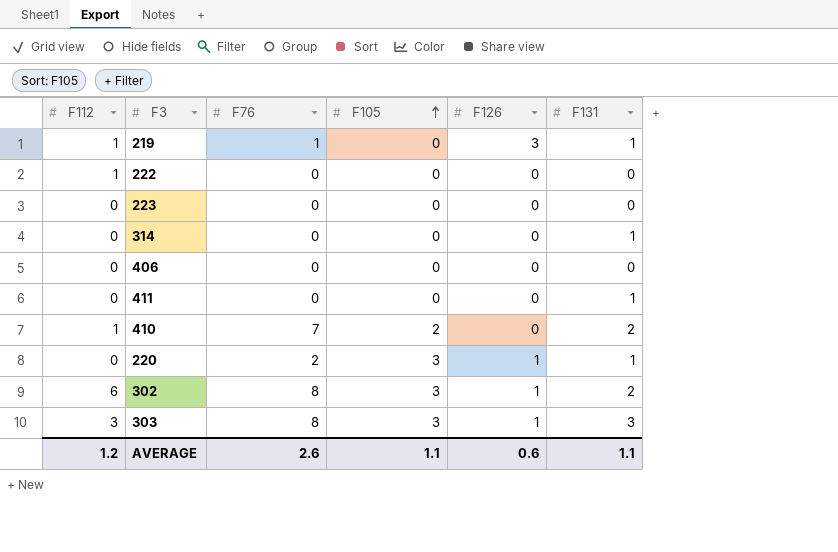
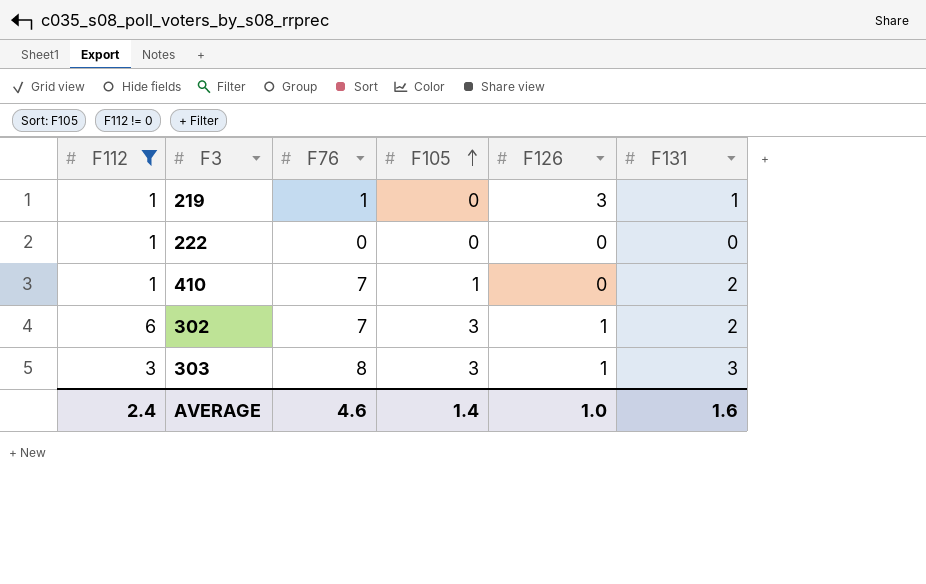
filter: none -> F112 != 0
410 | F105: 2 -> 1
302 | F76: 8 -> 7
AVERAGE | F112: 1.2 -> 2.4
AVERAGE | F76: 2.6 -> 4.6
AVERAGE | F105: 1.1 -> 1.4
AVERAGE | F126: 0.6 -> 1.0
AVERAGE | F131: 1.1 -> 1.6

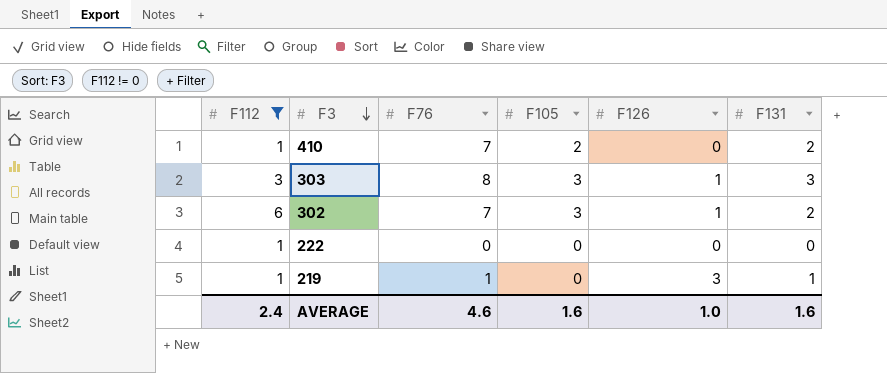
row order: F105 ascending -> F3 descending
410 | F105: 1 -> 2
AVERAGE | F105: 1.4 -> 1.6

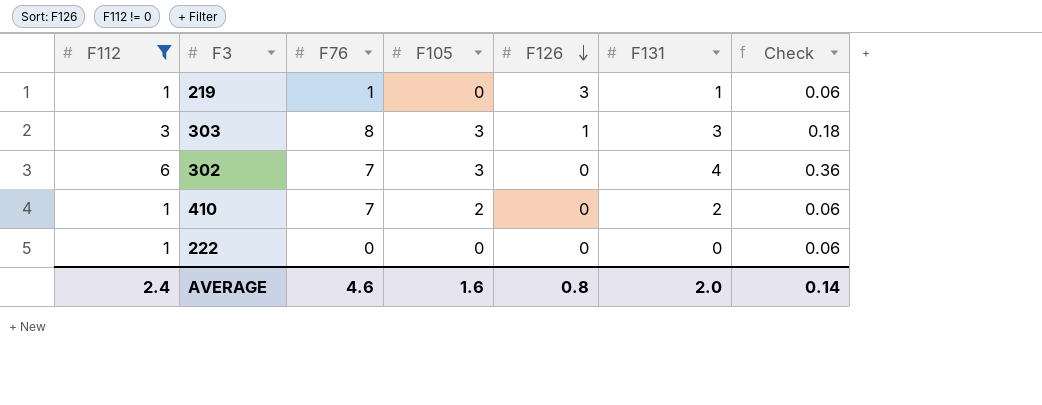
row order: F3 descending -> F126 descending
column Check | formula: none -> [F112] * 0.06
302 | F126: 1 -> 0
302 | F131: 2 -> 4
AVERAGE | F126: 1.0 -> 0.8
AVERAGE | F131: 1.6 -> 2.0

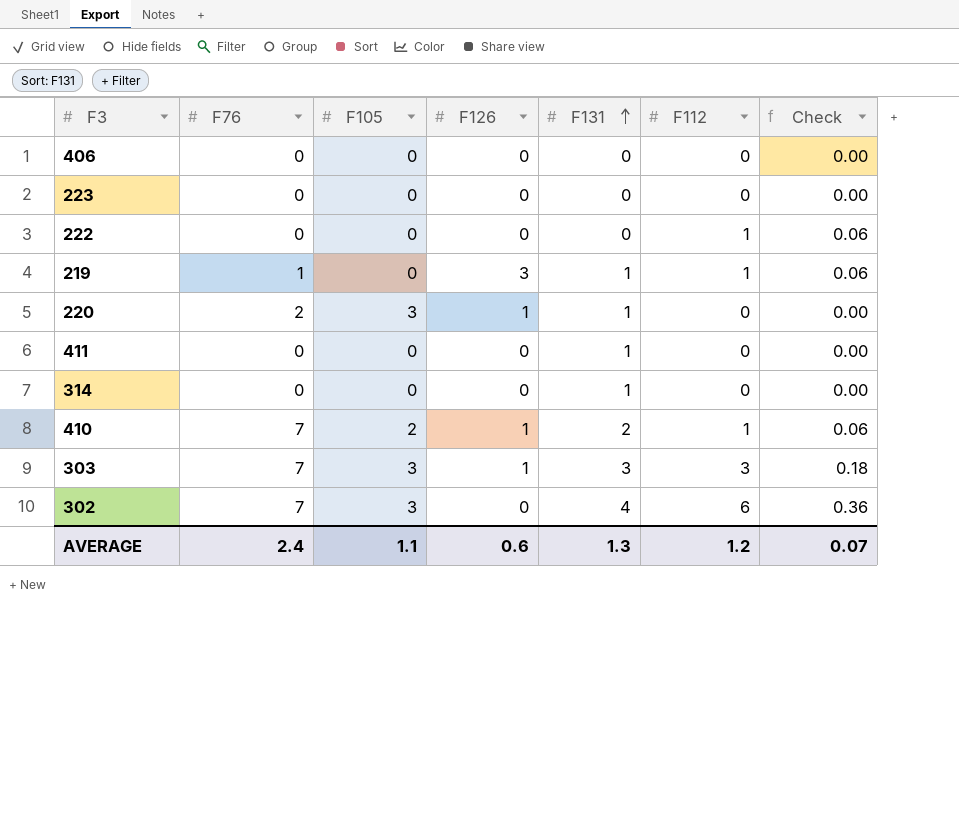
filter: F112 != 0 -> none
row order: F126 descending -> F131 ascending
column F112 | position: 1 -> 6
410 | F126: 0 -> 1
303 | F76: 8 -> 7
AVERAGE | F76: 4.6 -> 2.4
AVERAGE | F105: 1.6 -> 1.1
AVERAGE | F126: 0.8 -> 0.6
AVERAGE | F131: 2.0 -> 1.3
AVERAGE | F112: 2.4 -> 1.2
AVERAGE | Check: 0.14 -> 0.07

